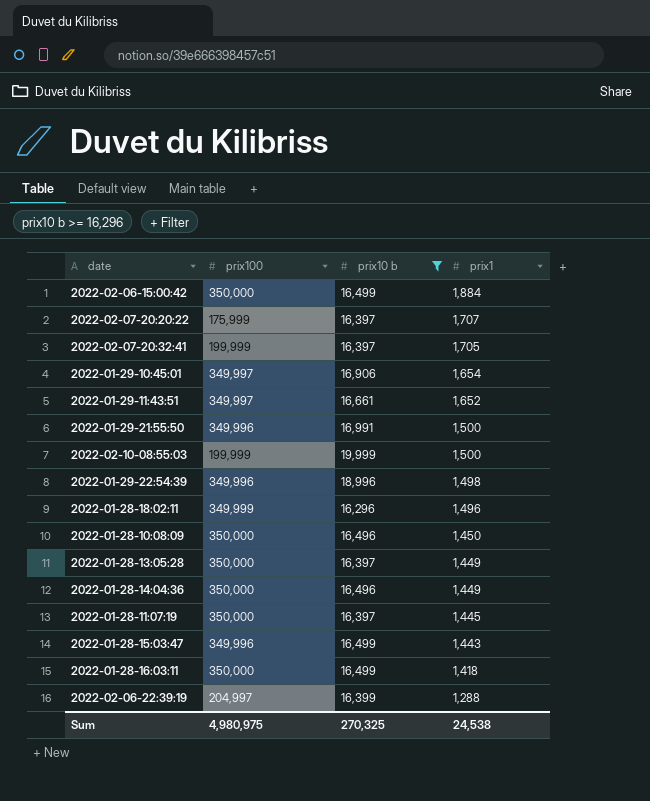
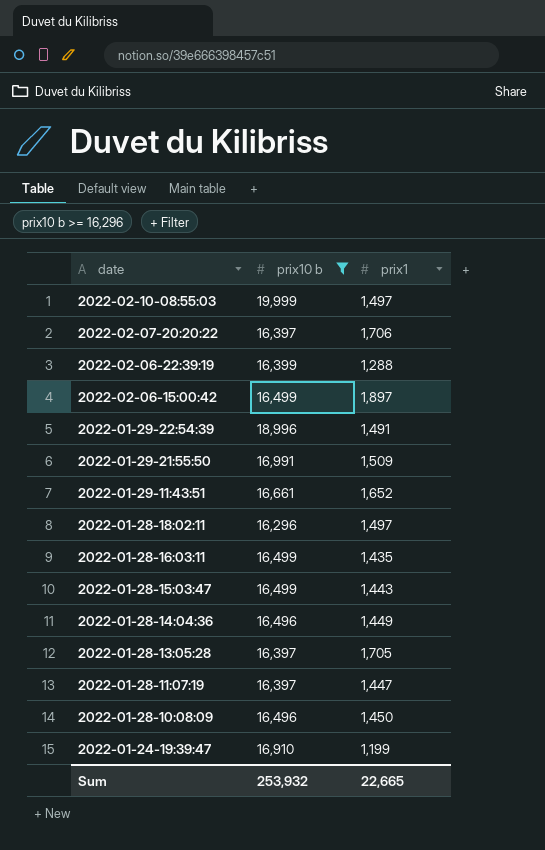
row order: prix1 descending -> date descending
column prix100 | position: 2 -> none
row 2022-02-07-20:32:41: 199,999 | 16,397 | 1,705 -> none
row 2022-01-29-10:45:01: 349,997 | 16,906 | 1,654 -> none
2022-02-10-08:55:03 | prix1: 1,500 -> 1,497
2022-02-07-20:20:22 | prix1: 1,707 -> 1,706
2022-02-06-15:00:42 | prix1: 1,884 -> 1,897
2022-01-29-22:54:39 | prix1: 1,498 -> 1,491
2022-01-29-21:55:50 | prix1: 1,500 -> 1,509
2022-01-28-18:02:11 | prix1: 1,496 -> 1,497
2022-01-28-16:03:11 | prix1: 1,418 -> 1,435
2022-01-28-13:05:28 | prix1: 1,449 -> 1,705
2022-01-28-11:07:19 | prix1: 1,445 -> 1,447
row 2022-01-24-19:39:47: none -> 16,910 | 1,199
Sum | prix10 b: 270,325 -> 253,932
Sum | prix1: 24,538 -> 22,665

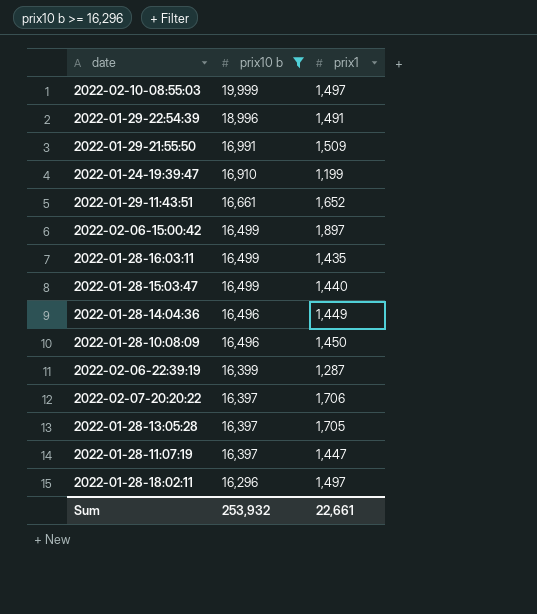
row order: date descending -> prix10 b descending
2022-01-28-15:03:47 | prix1: 1,443 -> 1,440
2022-02-06-22:39:19 | prix1: 1,288 -> 1,287
Sum | prix1: 22,665 -> 22,661

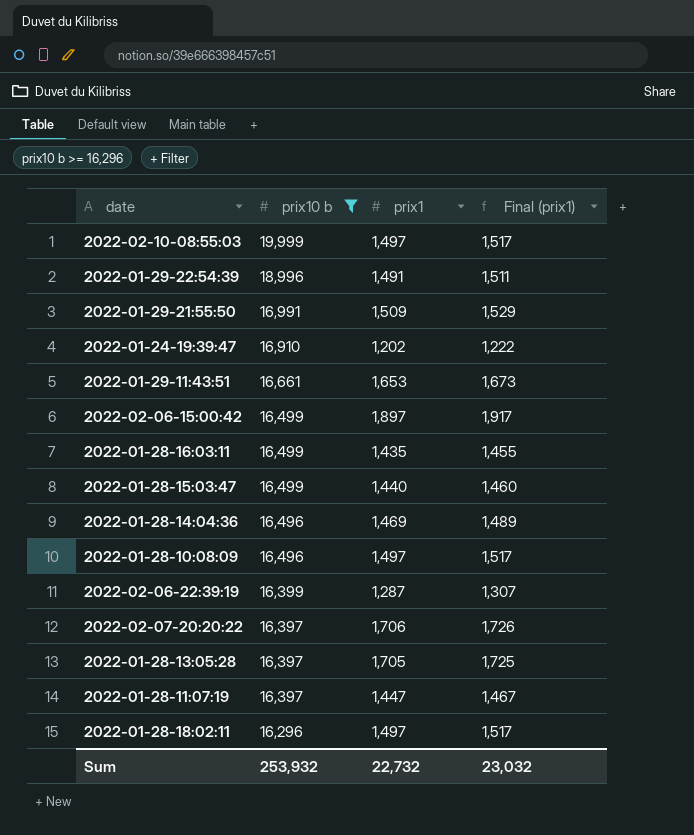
column Final (prix1) | formula: none -> [prix1] + 20
2022-01-24-19:39:47 | prix1: 1,199 -> 1,202
2022-01-29-11:43:51 | prix1: 1,652 -> 1,653
2022-01-28-14:04:36 | prix1: 1,449 -> 1,469
2022-01-28-10:08:09 | prix1: 1,450 -> 1,497
Sum | prix1: 22,661 -> 22,732

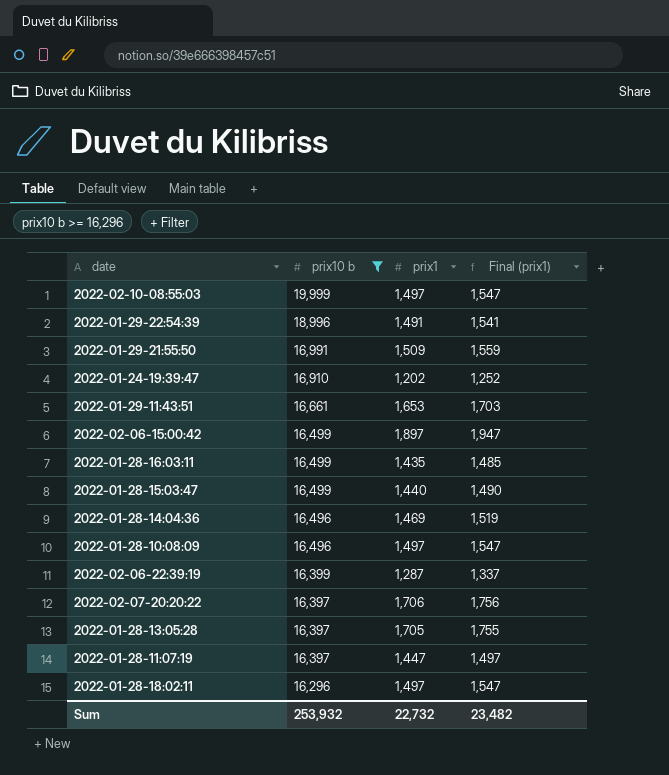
column Final (prix1) | formula: [prix1] + 20 -> [prix1] + 50
Sum | Final (prix1): 23,032 -> 23,482

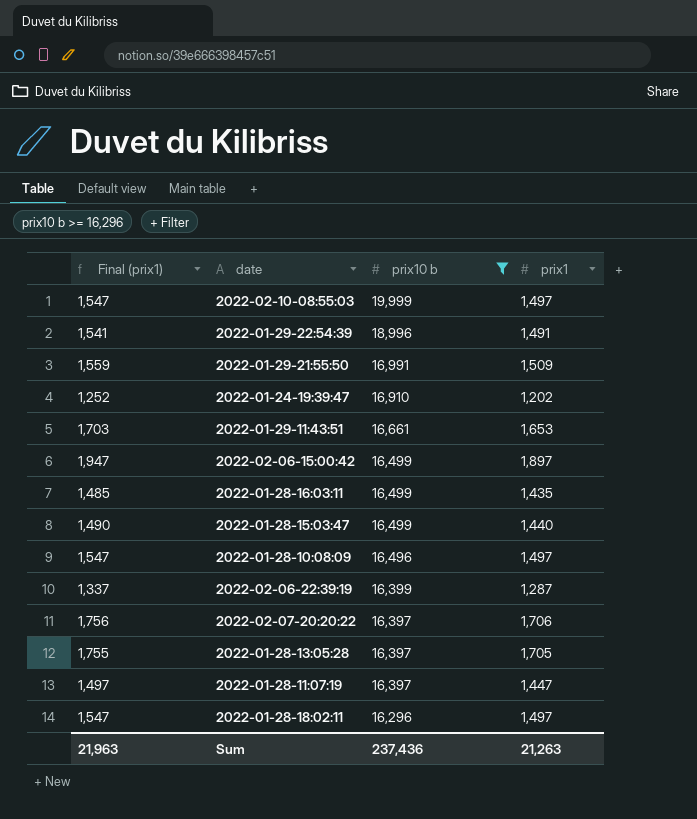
column Final (prix1) | position: 4 -> 1
row 2022-01-28-14:04:36: 16,496 | 1,469 | 1,519 -> none
Sum | Final (prix1): 23,482 -> 21,963
Sum | prix10 b: 253,932 -> 237,436
Sum | prix1: 22,732 -> 21,263

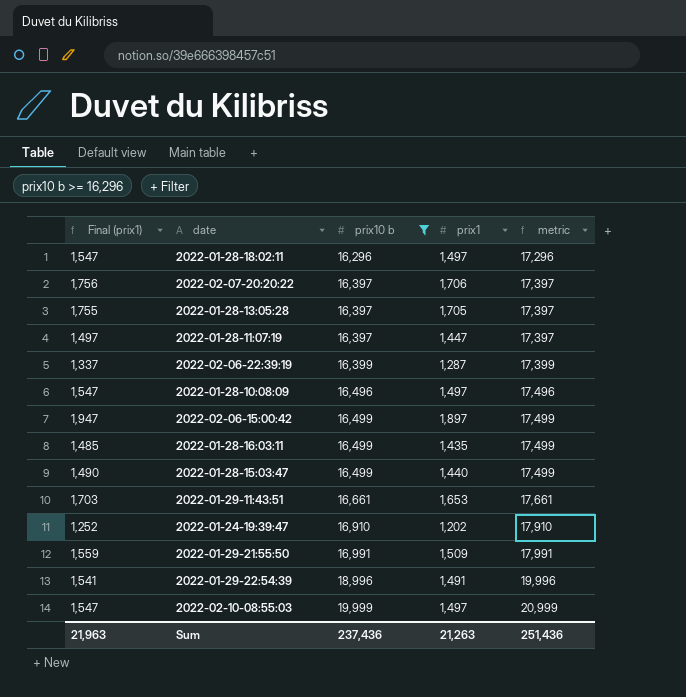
row order: prix10 b descending -> prix10 b ascending
column metric | formula: none -> [prix10 b] + 1000

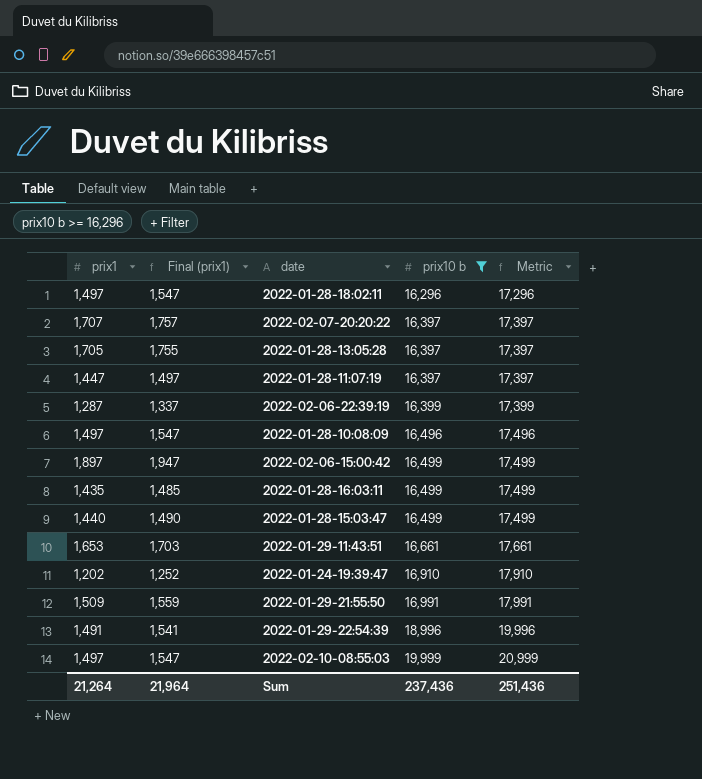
column prix1 | position: 4 -> 1
column name: metric -> Metric
2022-02-07-20:20:22 | prix1: 1,706 -> 1,707
2022-02-07-20:20:22 | Final (prix1): 1,756 -> 1,757
Sum | prix1: 21,263 -> 21,264
Sum | Final (prix1): 21,963 -> 21,964

